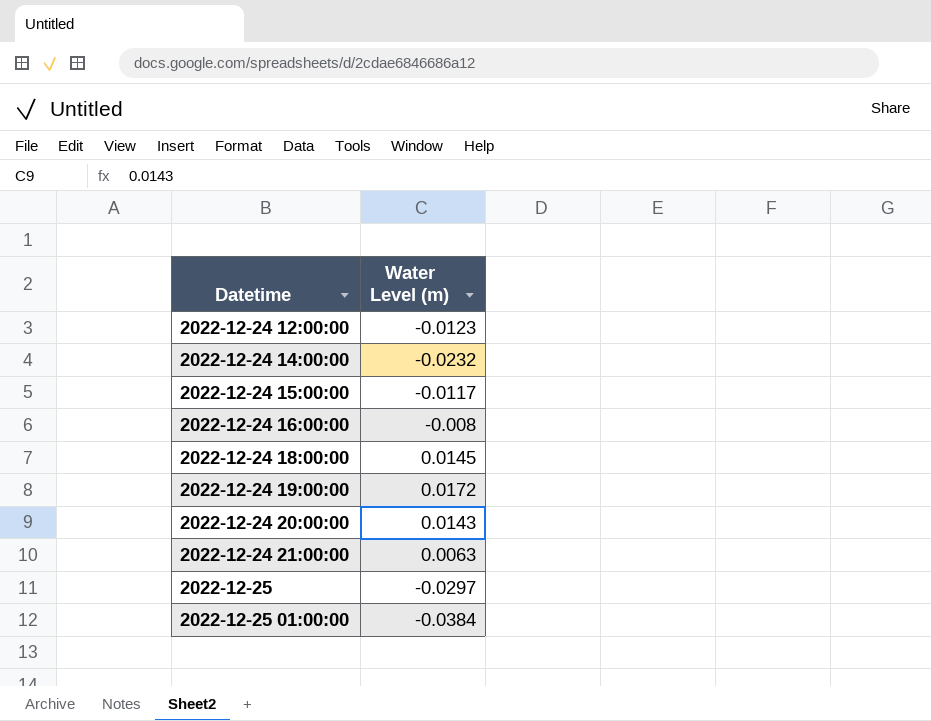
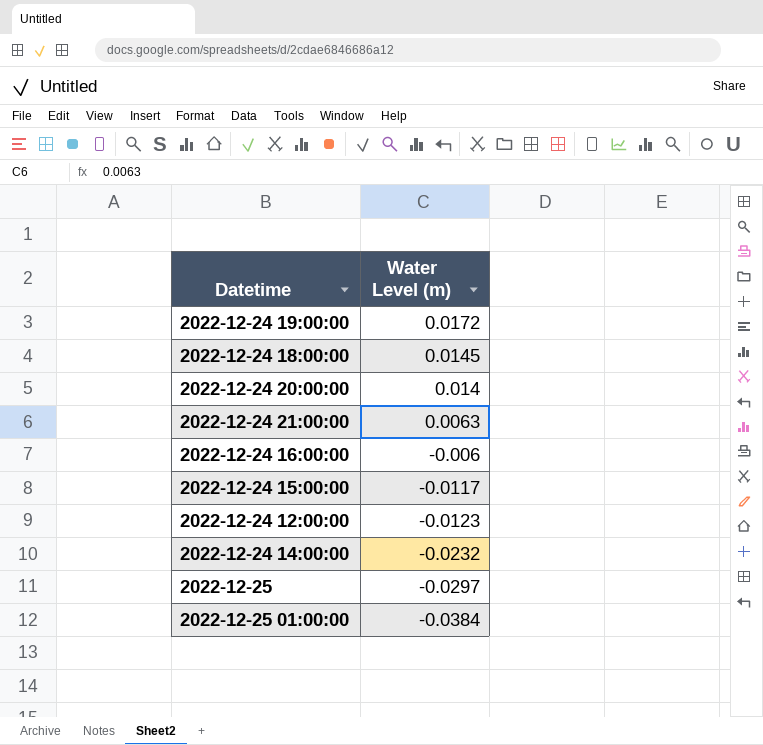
row order: Datetime ascending -> Water Level (m) descending
2022-12-24 20:00:00 | Water Level (m): 0.0143 -> 0.014
2022-12-24 16:00:00 | Water Level (m): -0.008 -> -0.006

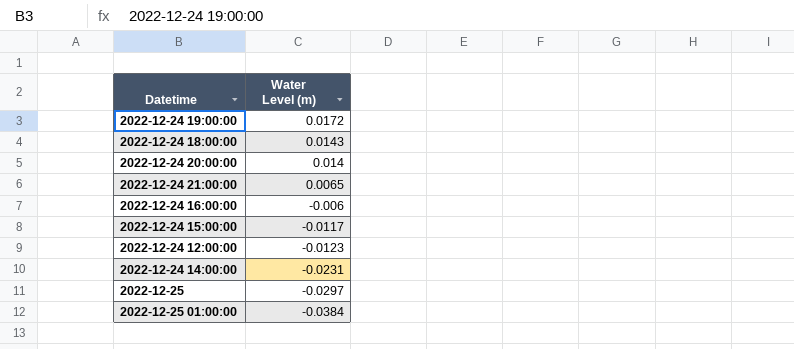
2022-12-24 18:00:00 | Water Level (m): 0.0145 -> 0.0143
2022-12-24 21:00:00 | Water Level (m): 0.0063 -> 0.0065
2022-12-24 14:00:00 | Water Level (m): -0.0232 -> -0.0231

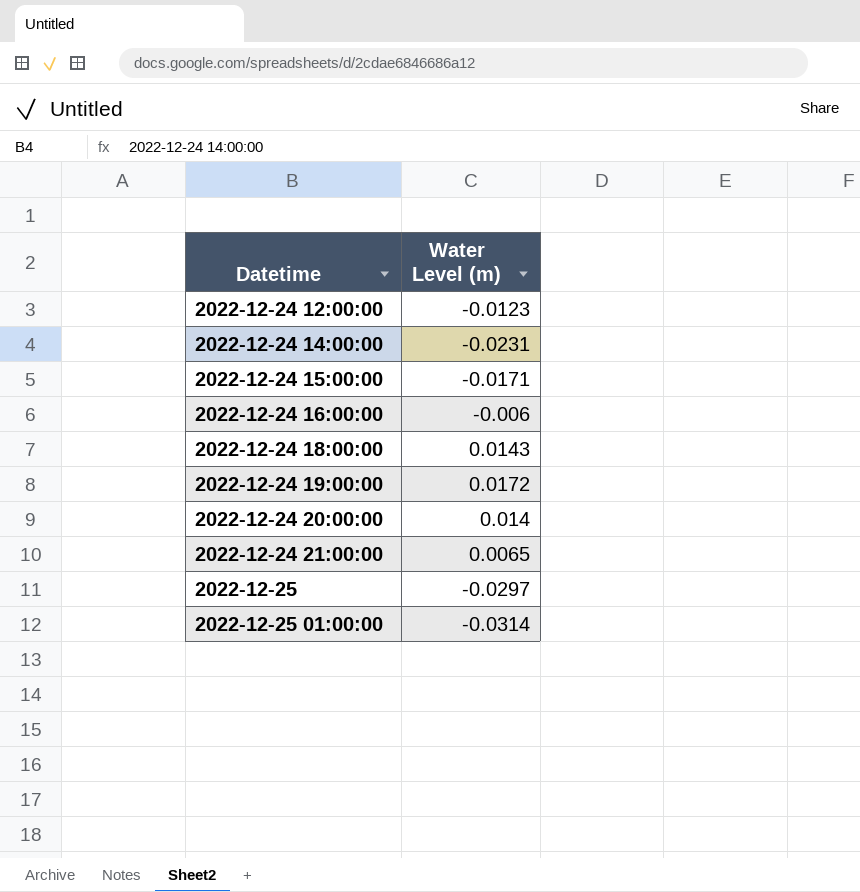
row order: Water Level (m) descending -> Datetime ascending
2022-12-24 15:00:00 | Water Level (m): -0.0117 -> -0.0171
2022-12-25 01:00:00 | Water Level (m): -0.0384 -> -0.0314

